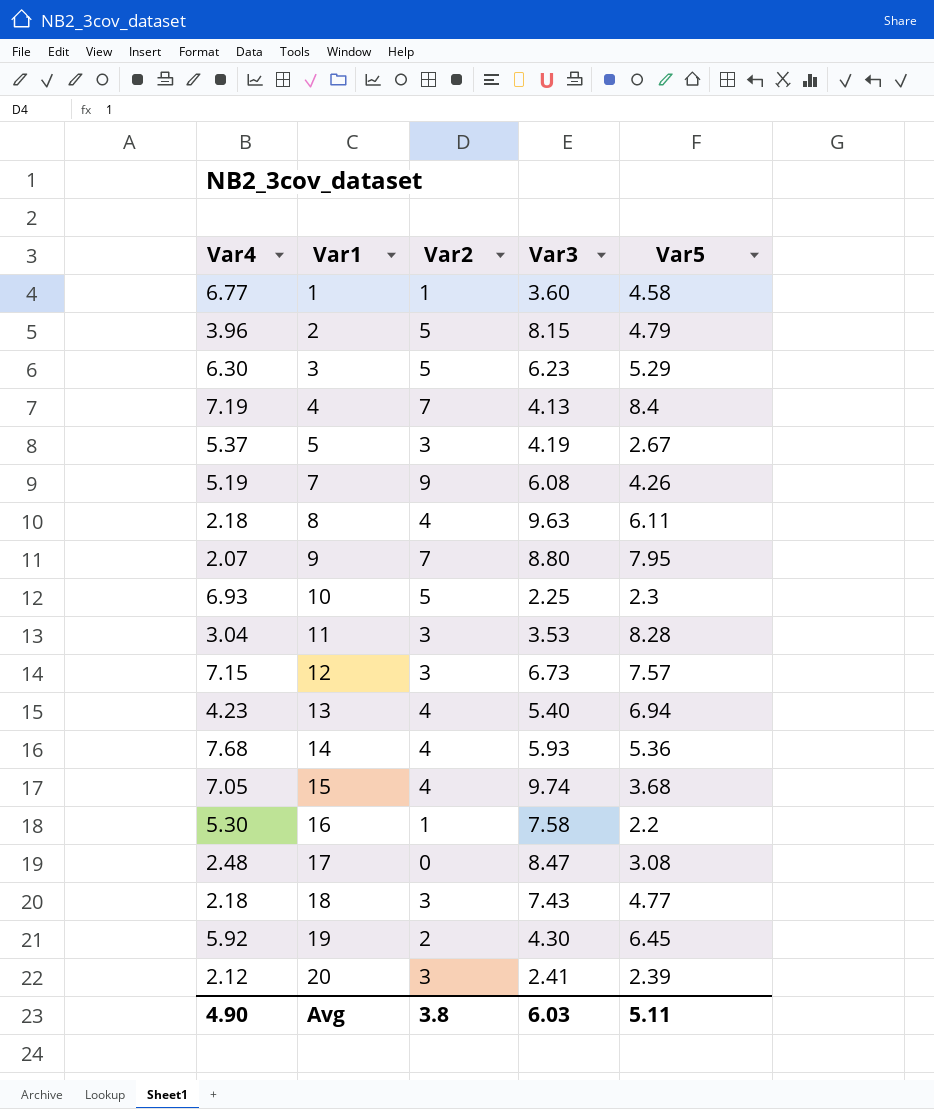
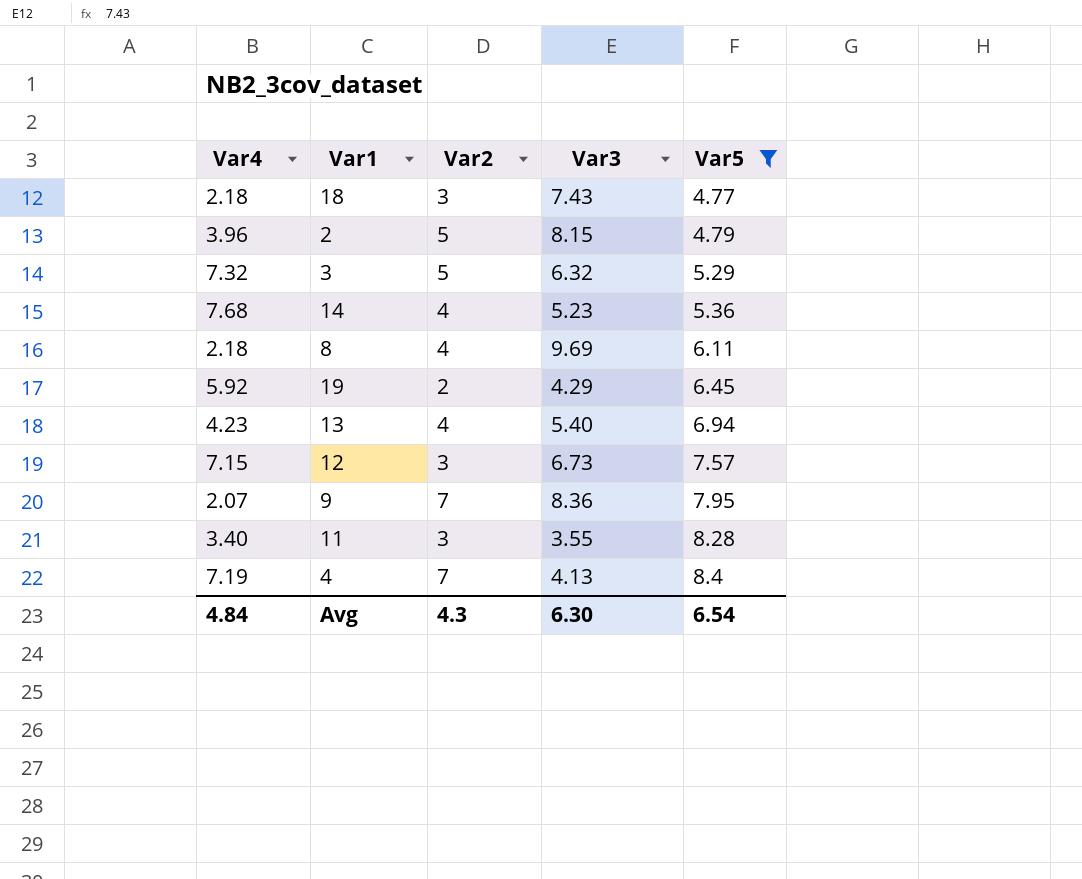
filter: none -> Var5 >= 4.77
row order: Var1 ascending -> Var5 ascending
3 | Var4: 6.30 -> 7.32
3 | Var3: 6.23 -> 6.32
14 | Var3: 5.93 -> 5.23
8 | Var3: 9.63 -> 9.69
19 | Var3: 4.30 -> 4.29
9 | Var3: 8.80 -> 8.36
11 | Var4: 3.04 -> 3.40
11 | Var3: 3.53 -> 3.55
Avg | Var4: 4.90 -> 4.84
Avg | Var2: 3.8 -> 4.3
Avg | Var3: 6.03 -> 6.30
Avg | Var5: 5.11 -> 6.54

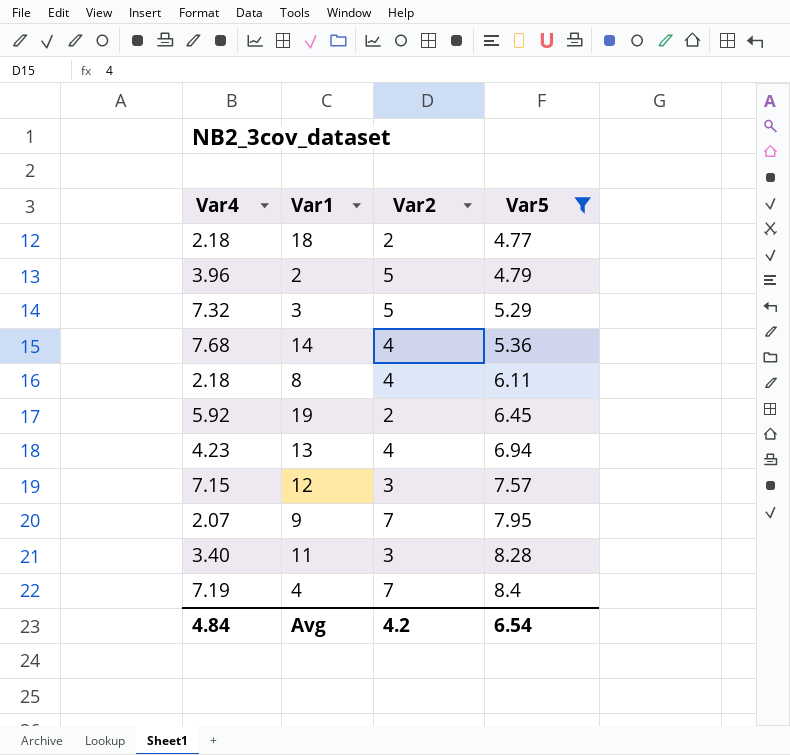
column Var3 | position: 4 -> none
18 | Var2: 3 -> 2
Avg | Var2: 4.3 -> 4.2

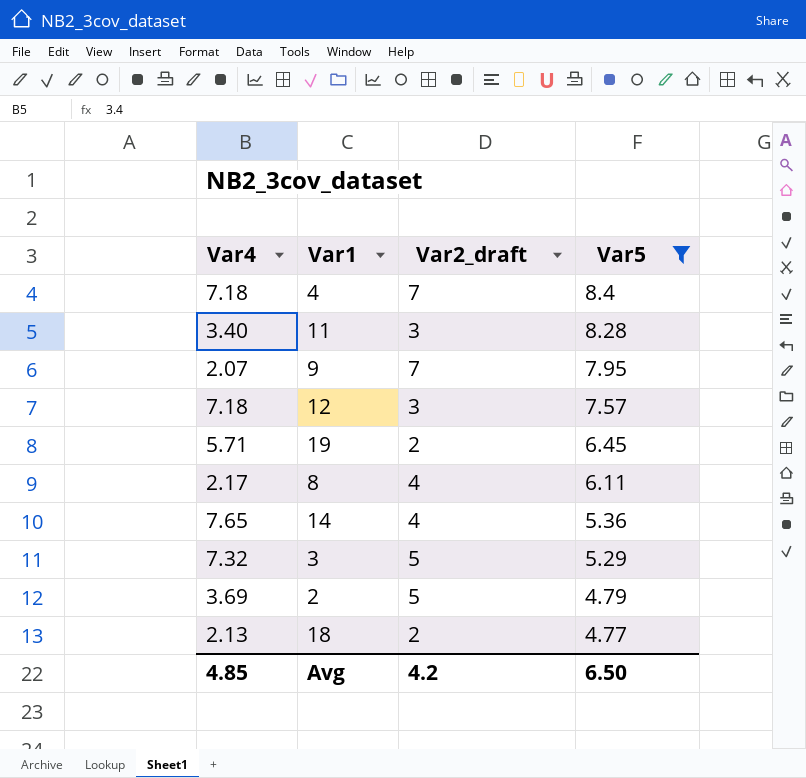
row order: Var5 ascending -> Var5 descending
column name: Var2 -> Var2_draft
row 13: 4.23 | 4 | 6.94 -> none
4 | Var4: 7.19 -> 7.18
12 | Var4: 7.15 -> 7.18
19 | Var4: 5.92 -> 5.71
8 | Var4: 2.18 -> 2.17
14 | Var4: 7.68 -> 7.65
2 | Var4: 3.96 -> 3.69
18 | Var4: 2.18 -> 2.13
Avg | Var4: 4.84 -> 4.85
Avg | Var5: 6.54 -> 6.50

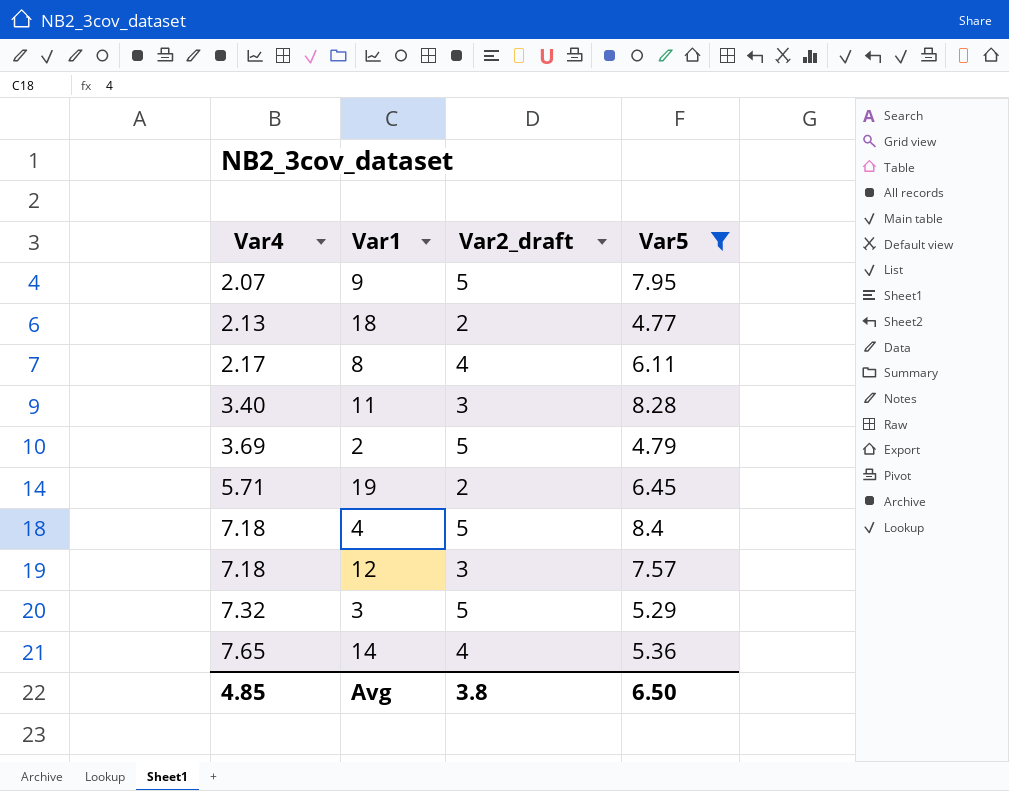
row order: Var5 descending -> Var4 ascending
9 | Var2_draft: 7 -> 5
4 | Var2_draft: 7 -> 5
Avg | Var2_draft: 4.2 -> 3.8

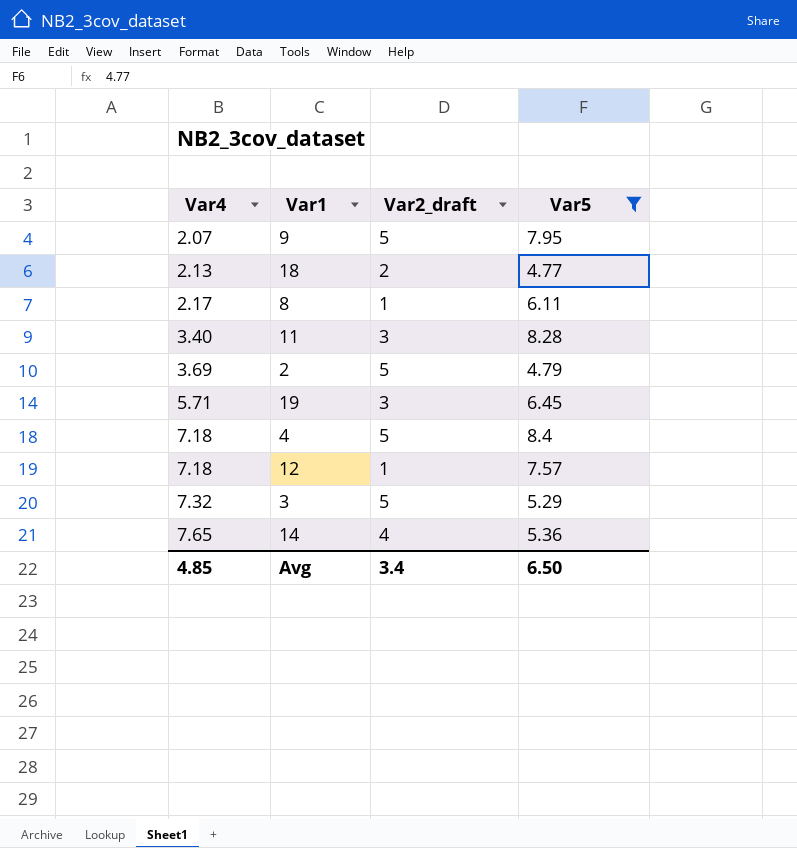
8 | Var2_draft: 4 -> 1
19 | Var2_draft: 2 -> 3
12 | Var2_draft: 3 -> 1
Avg | Var2_draft: 3.8 -> 3.4

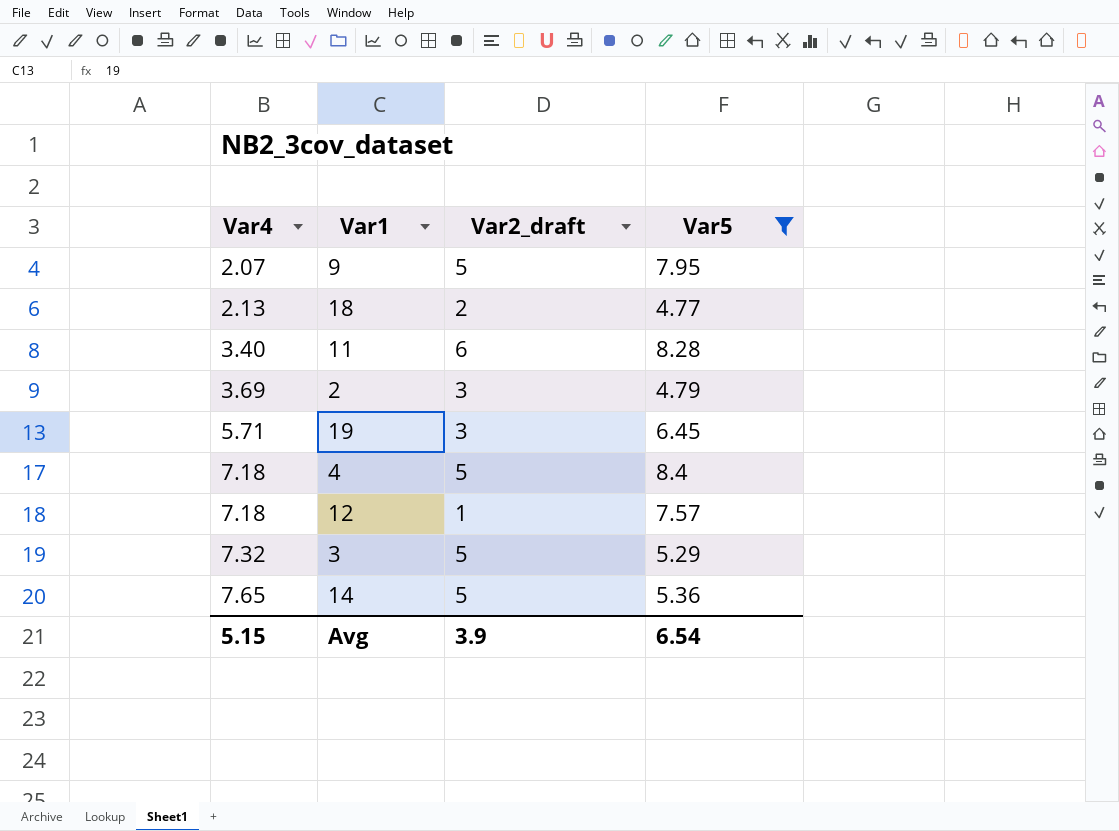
row 8: 2.17 | 1 | 6.11 -> none
11 | Var2_draft: 3 -> 6
2 | Var2_draft: 5 -> 3
14 | Var2_draft: 4 -> 5
Avg | Var4: 4.85 -> 5.15
Avg | Var2_draft: 3.4 -> 3.9
Avg | Var5: 6.50 -> 6.54

